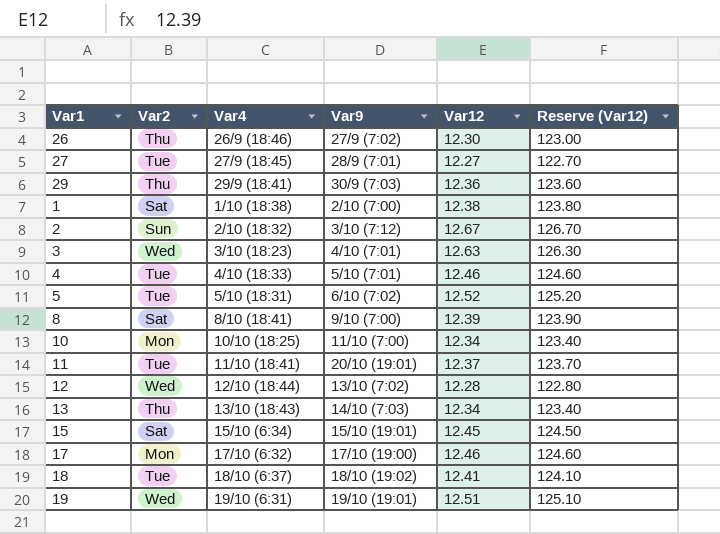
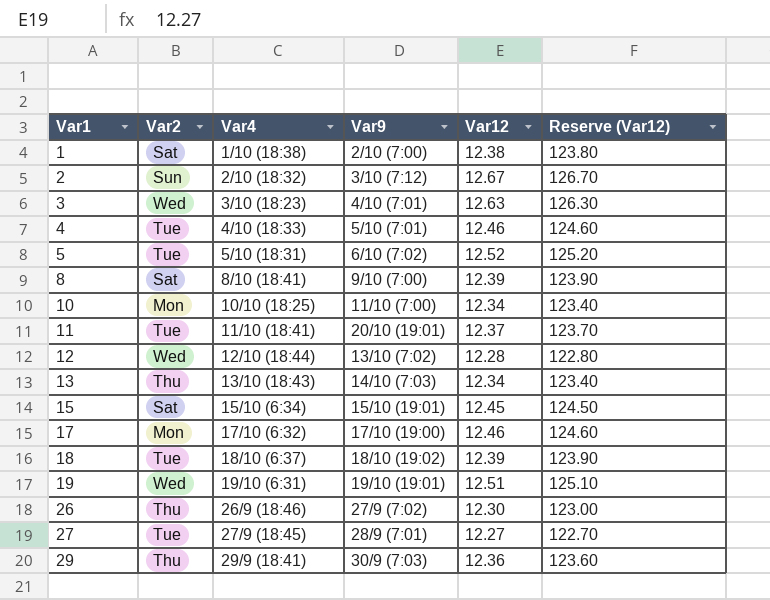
row order: none -> Var1 ascending
18 | Var12: 12.41 -> 12.39
18 | Reserve (Var12): 124.10 -> 123.90

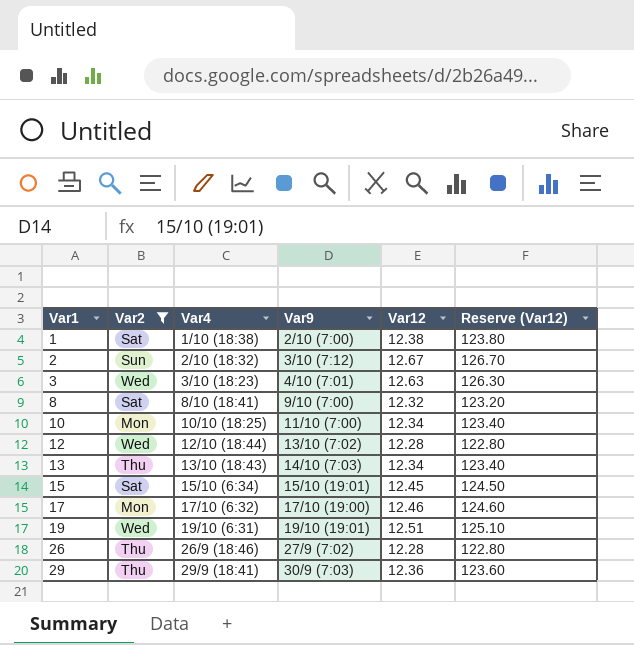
filter: none -> Var2 != Tue
8 | Var12: 12.39 -> 12.32
8 | Reserve (Var12): 123.90 -> 123.20
26 | Var12: 12.30 -> 12.28
26 | Reserve (Var12): 123.00 -> 122.80

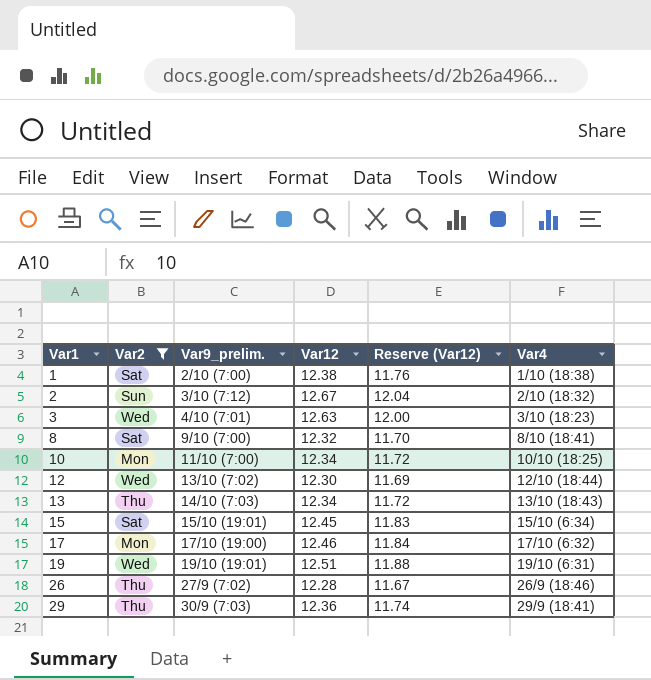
column name: Var9 -> Var9_prelim.
column Reserve (Var12) | formula: [Var12] * 10 -> [Var12] * 0.95
column Var4 | position: 3 -> 6
12 | Var12: 12.28 -> 12.30

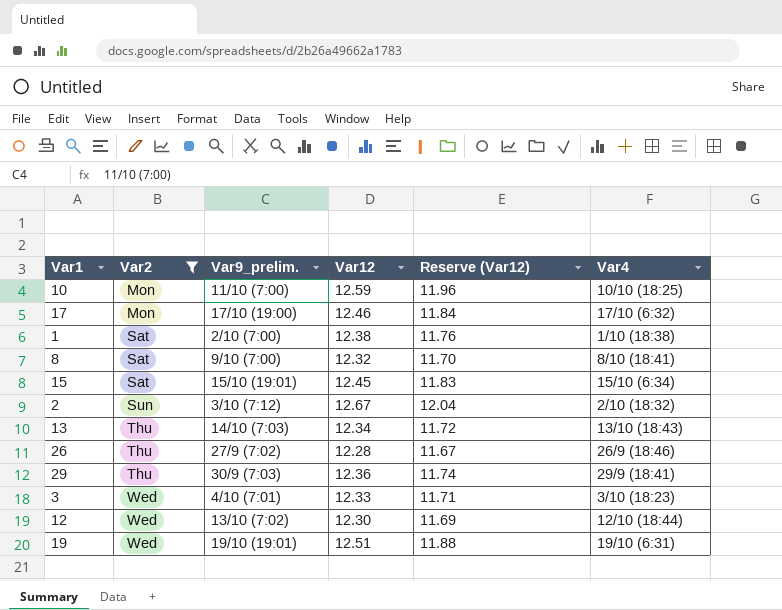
row order: Var1 ascending -> Var2 ascending
10 | Var12: 12.34 -> 12.59
10 | Reserve (Var12): 11.72 -> 11.96
3 | Var12: 12.63 -> 12.33
3 | Reserve (Var12): 12.00 -> 11.71

